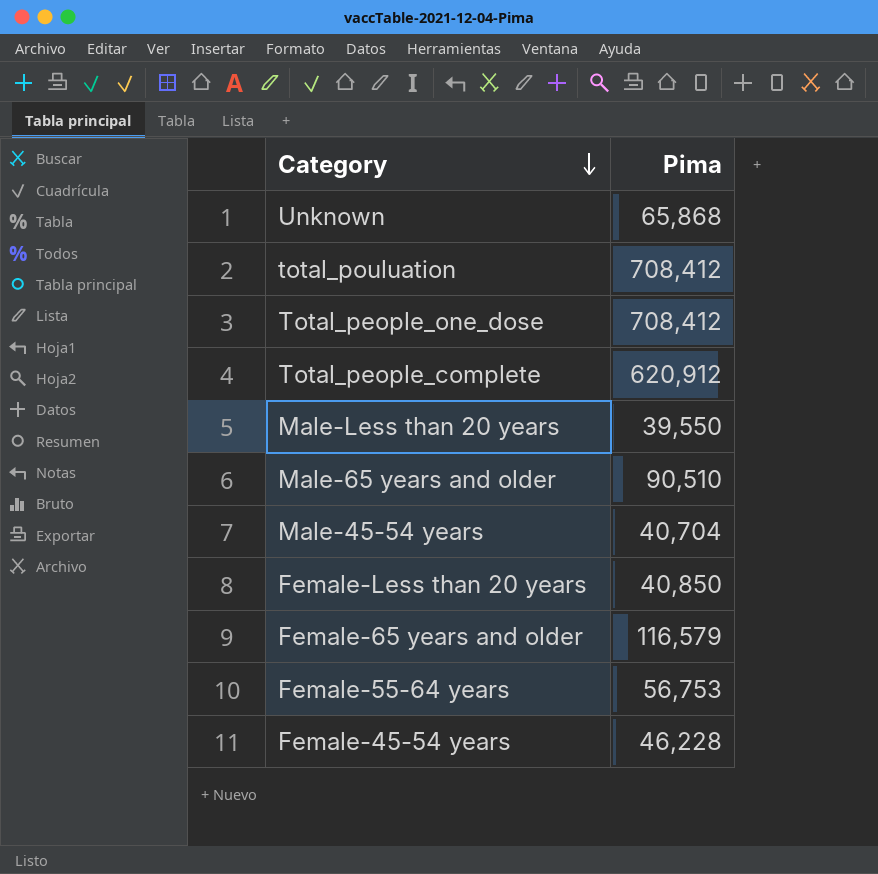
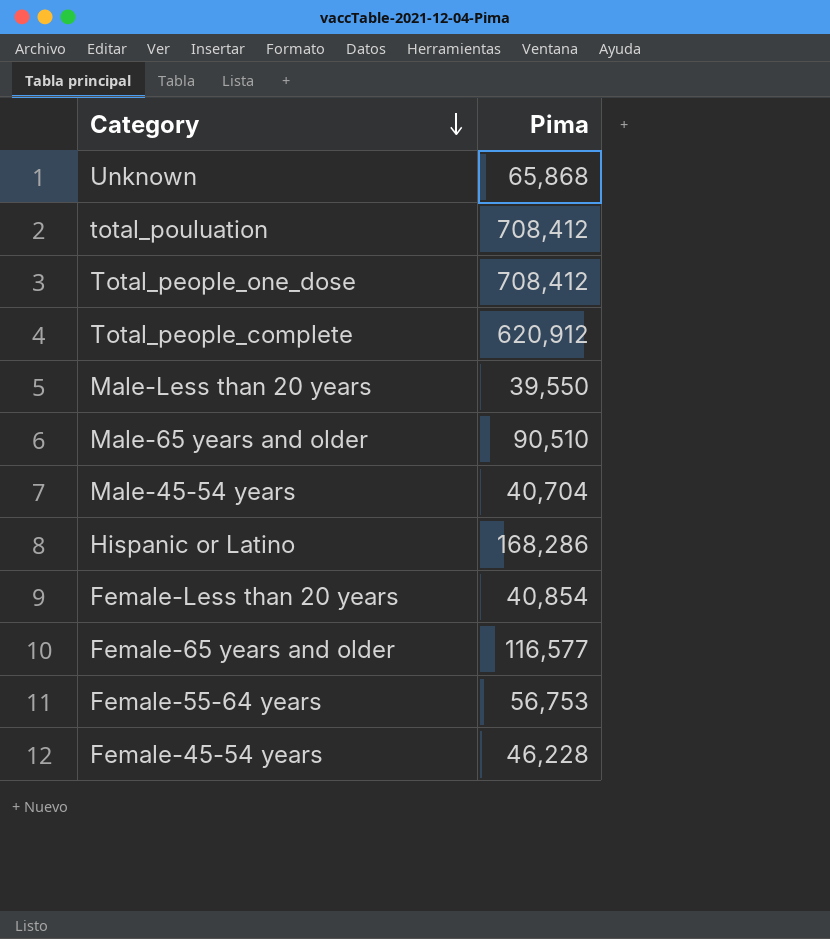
row Hispanic or Latino: none -> 168,286
Female-Less than 20 years | Pima: 40,850 -> 40,854
Female-65 years and older | Pima: 116,579 -> 116,577

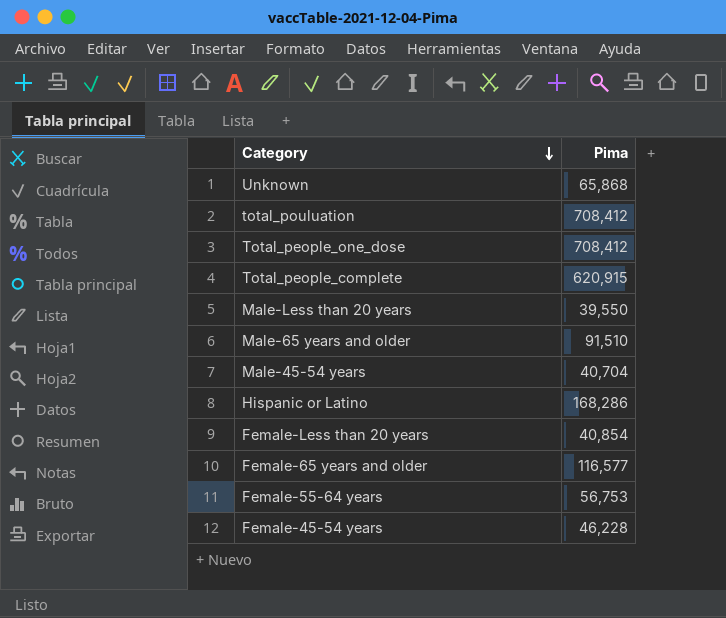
Total_people_complete | Pima: 620,912 -> 620,915
Male-65 years and older | Pima: 90,510 -> 91,510

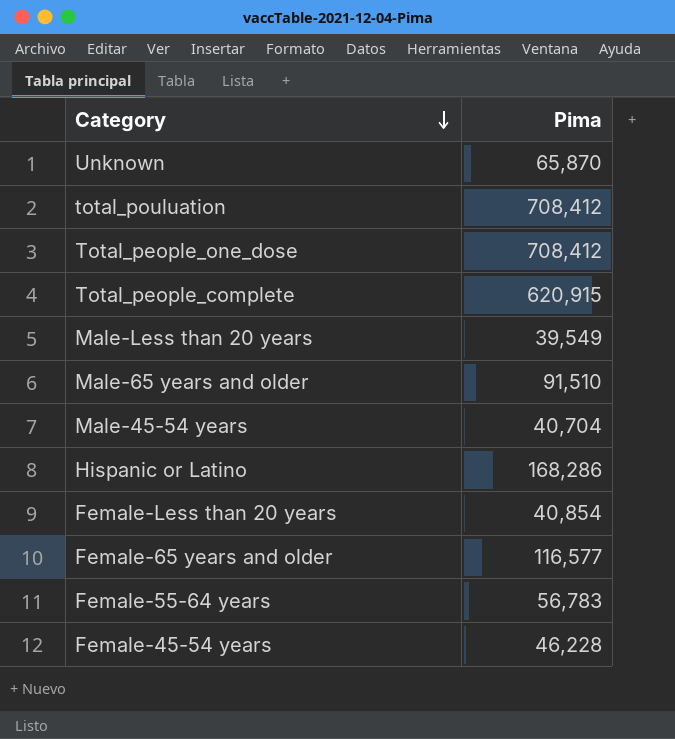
Unknown | Pima: 65,868 -> 65,870
Male-Less than 20 years | Pima: 39,550 -> 39,549
Female-55-64 years | Pima: 56,753 -> 56,783

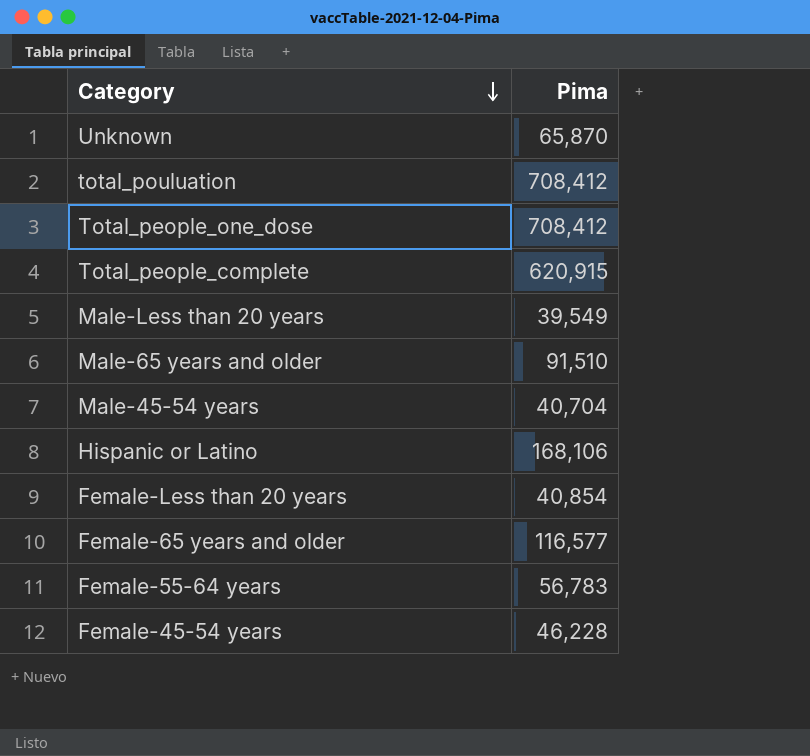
Hispanic or Latino | Pima: 168,286 -> 168,106

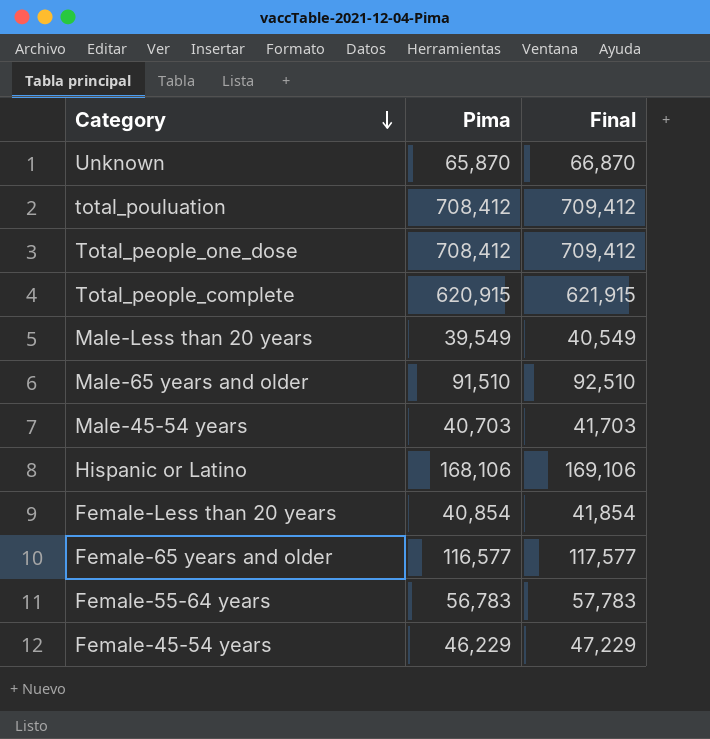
column Final | formula: none -> [Pima] + 1000
Male-45-54 years | Pima: 40,704 -> 40,703
Female-45-54 years | Pima: 46,228 -> 46,229

